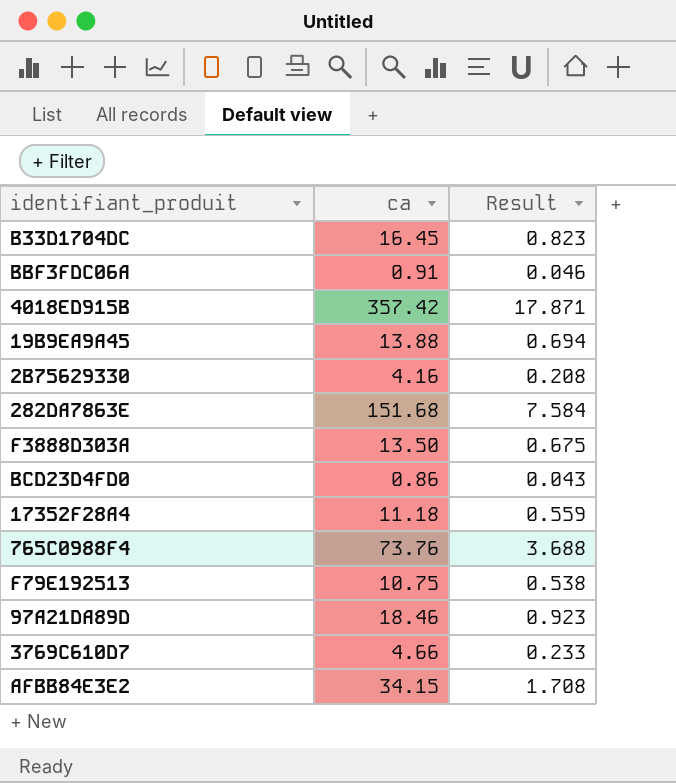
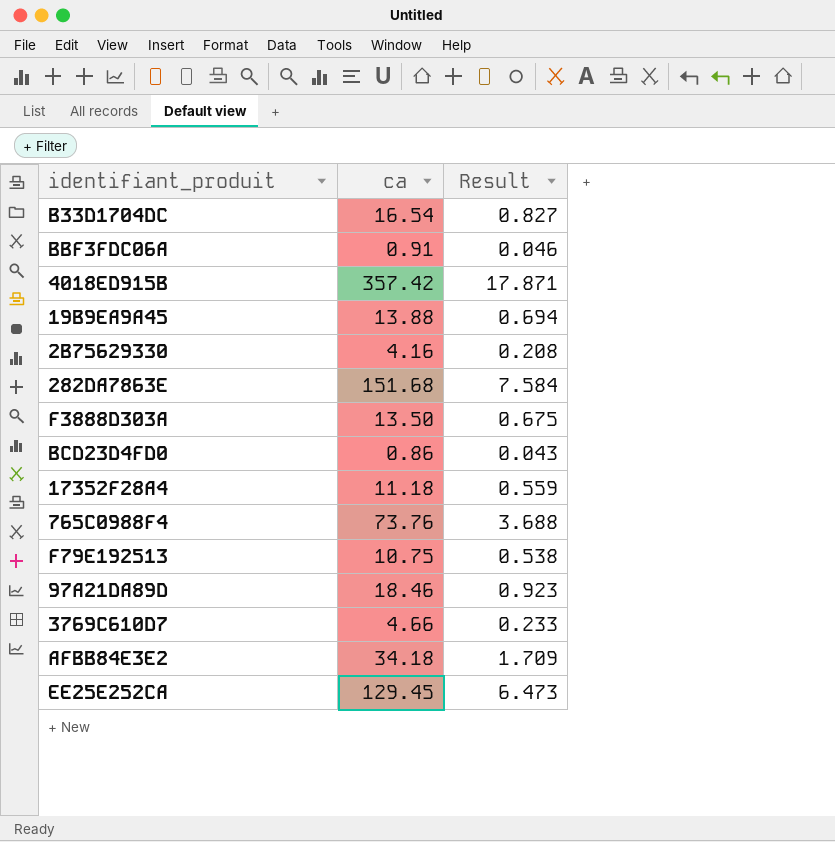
B33D1704DC | ca: 16.45 -> 16.54
B33D1704DC | Result: 0.823 -> 0.827
AFBB84E3E2 | ca: 34.15 -> 34.18
AFBB84E3E2 | Result: 1.708 -> 1.709
row EE25E252CA: none -> 129.45 | 6.473

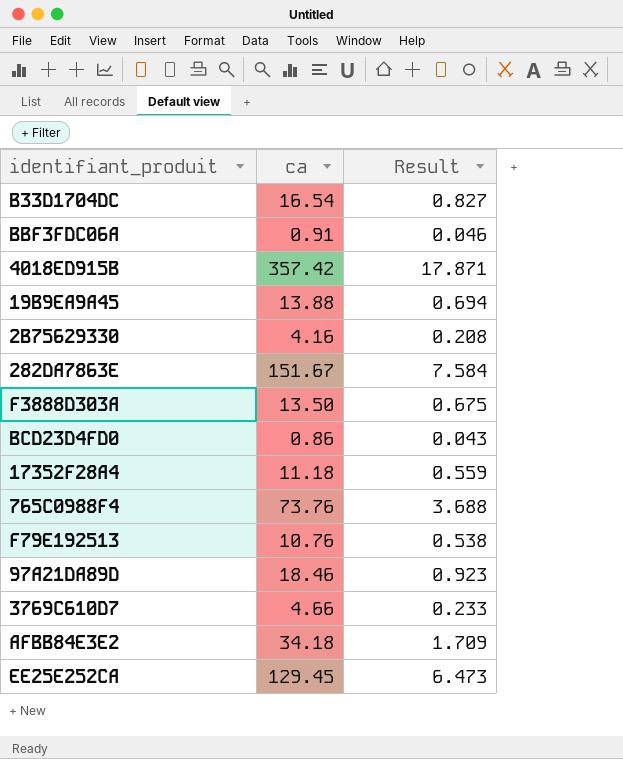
282DA7863E | ca: 151.68 -> 151.67
F79E192513 | ca: 10.75 -> 10.76

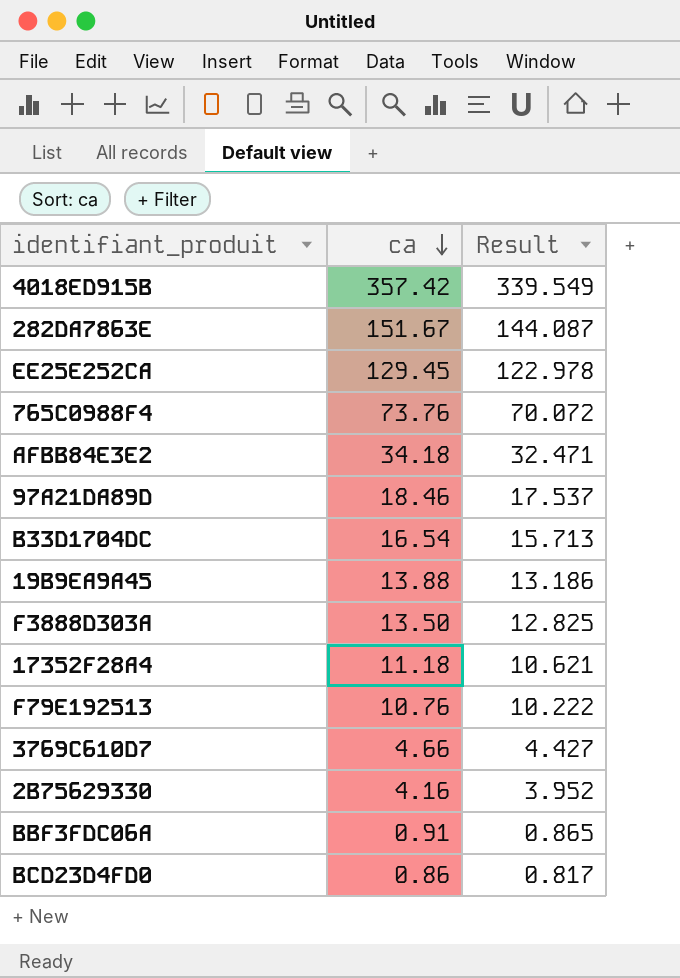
row order: none -> ca descending
column Result | formula: [ca] * 0.05 -> [ca] * 0.95

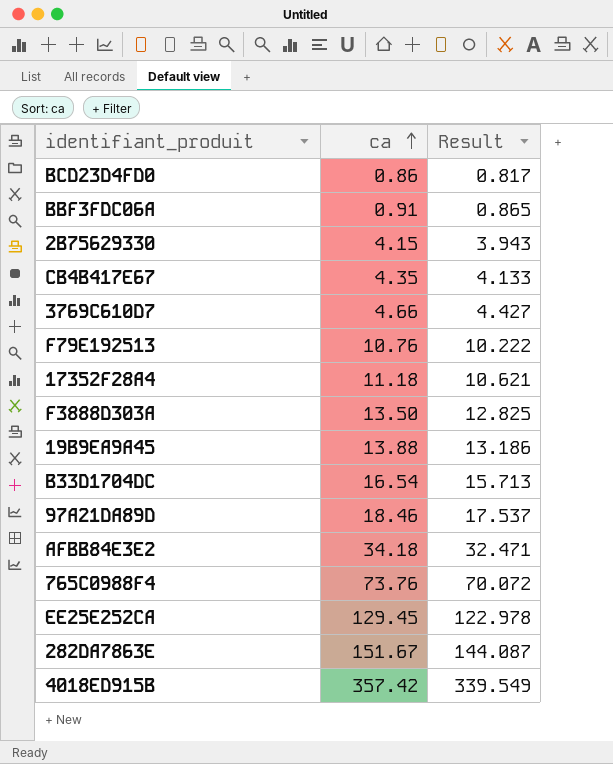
row order: ca descending -> ca ascending
2B75629330 | ca: 4.16 -> 4.15
2B75629330 | Result: 3.952 -> 3.943
row CB4B417E67: none -> 4.35 | 4.133

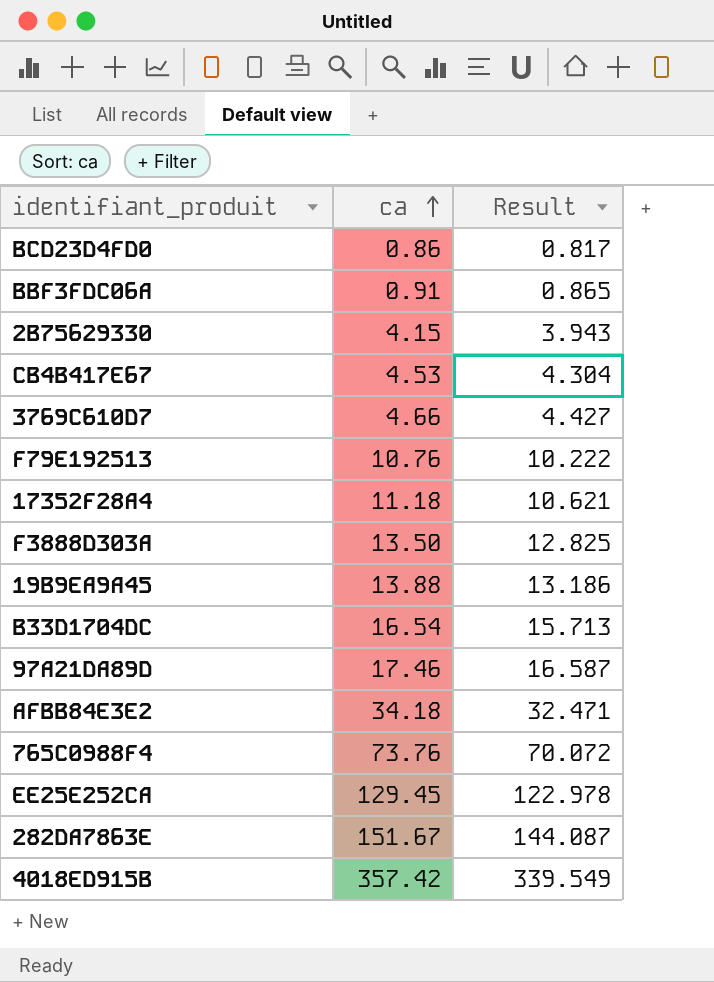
CB4B417E67 | ca: 4.35 -> 4.53
CB4B417E67 | Result: 4.133 -> 4.304
97A21DA89D | ca: 18.46 -> 17.46
97A21DA89D | Result: 17.537 -> 16.587

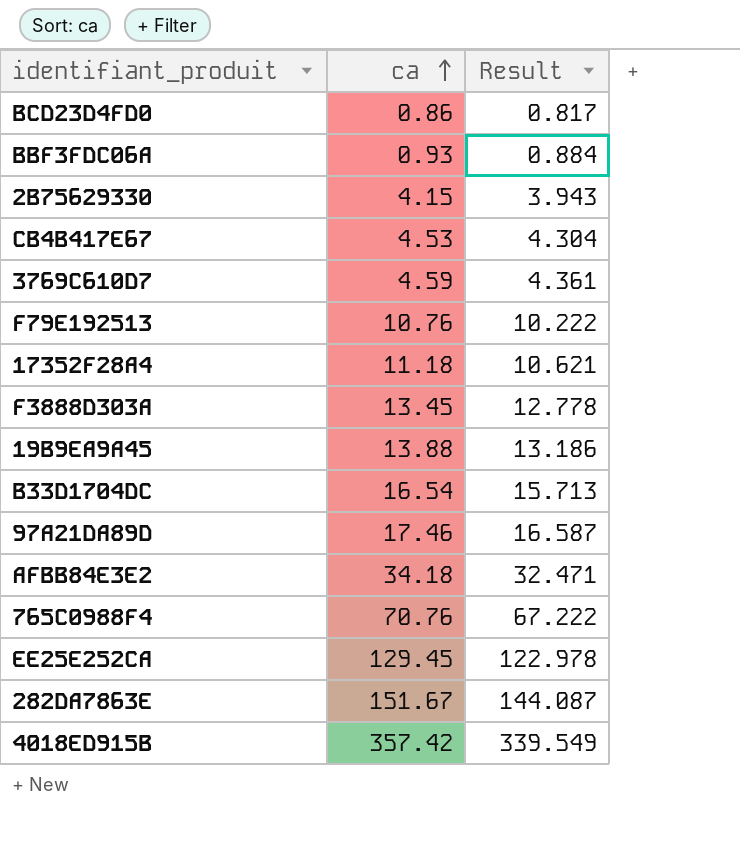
BBF3FDC06A | ca: 0.91 -> 0.93
BBF3FDC06A | Result: 0.865 -> 0.884
3769C610D7 | ca: 4.66 -> 4.59
3769C610D7 | Result: 4.427 -> 4.361
F3888D303A | ca: 13.50 -> 13.45
F3888D303A | Result: 12.825 -> 12.778
765C0988F4 | ca: 73.76 -> 70.76
765C0988F4 | Result: 70.072 -> 67.222

